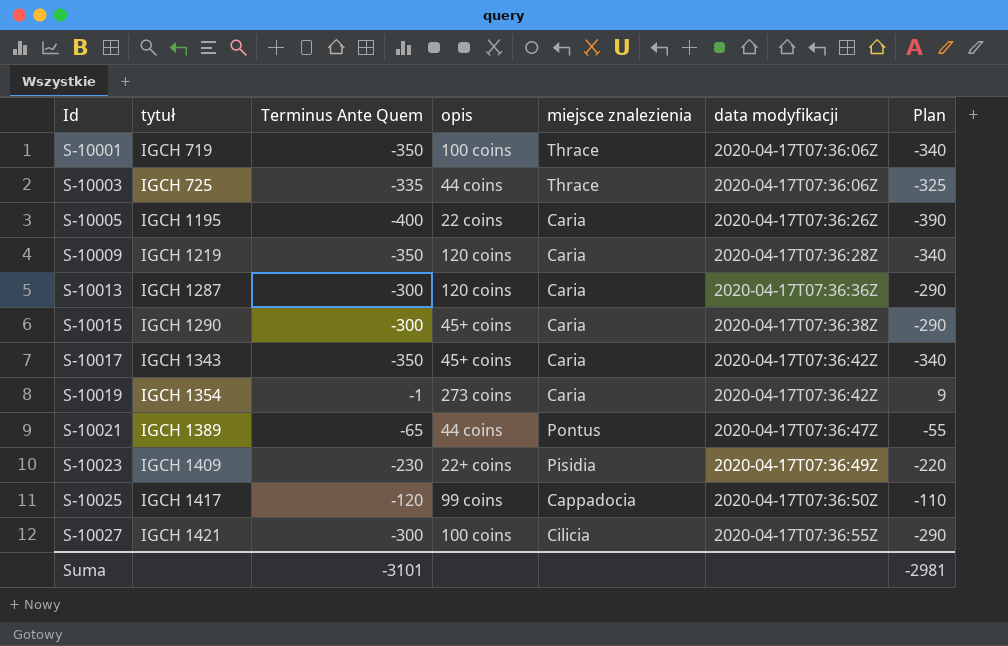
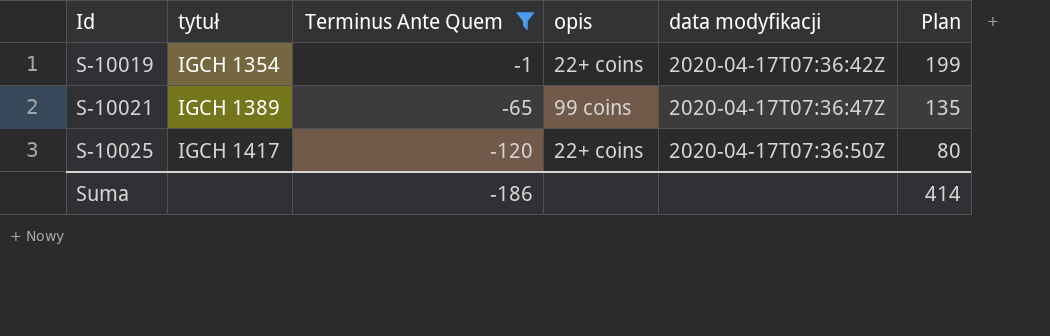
filter: none -> Terminus Ante Quem >= -120
column miejsce znalezienia | position: 5 -> none
column Plan | formula: [Terminus Ante Quem] + 10 -> [Terminus Ante Quem] + 200
S-10019 | opis: 273 coins -> 22+ coins
S-10021 | opis: 44 coins -> 99 coins
S-10025 | opis: 99 coins -> 22+ coins
Suma | Terminus Ante Quem: -3101 -> -186
Suma | Plan: -2981 -> 414

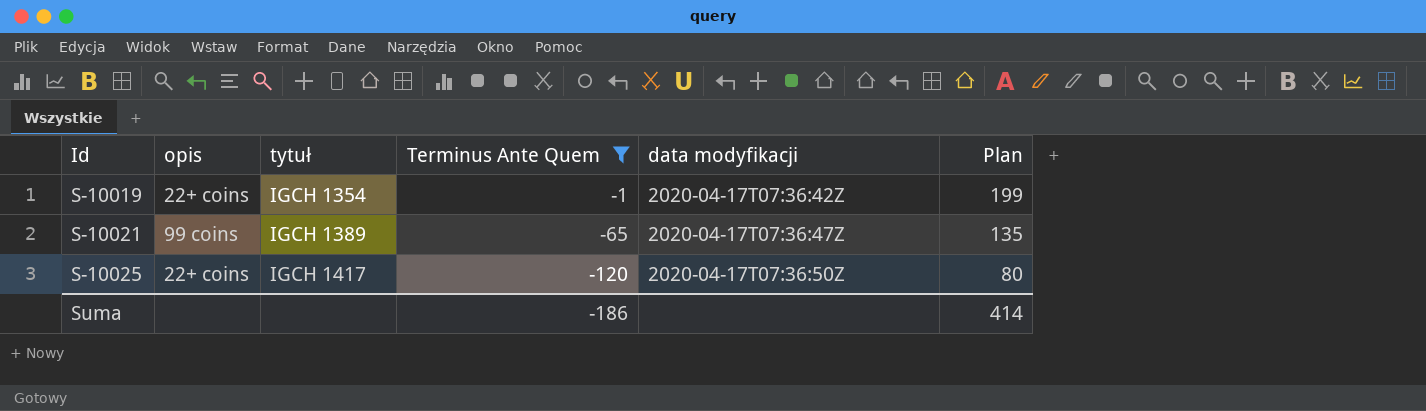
column opis | position: 4 -> 2

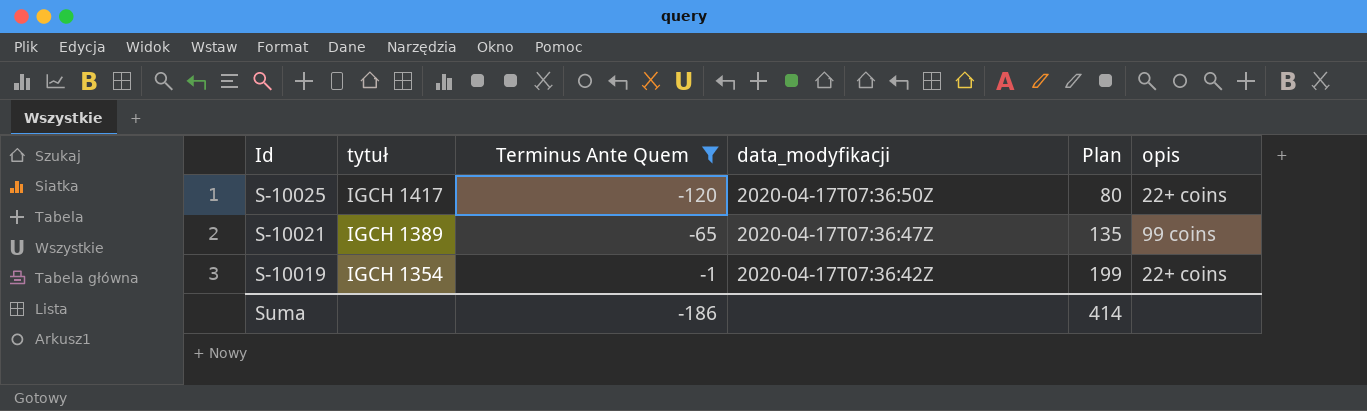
row order: Id ascending -> Id descending
column name: data modyfikacji -> data_modyfikacji
column opis | position: 2 -> 6

